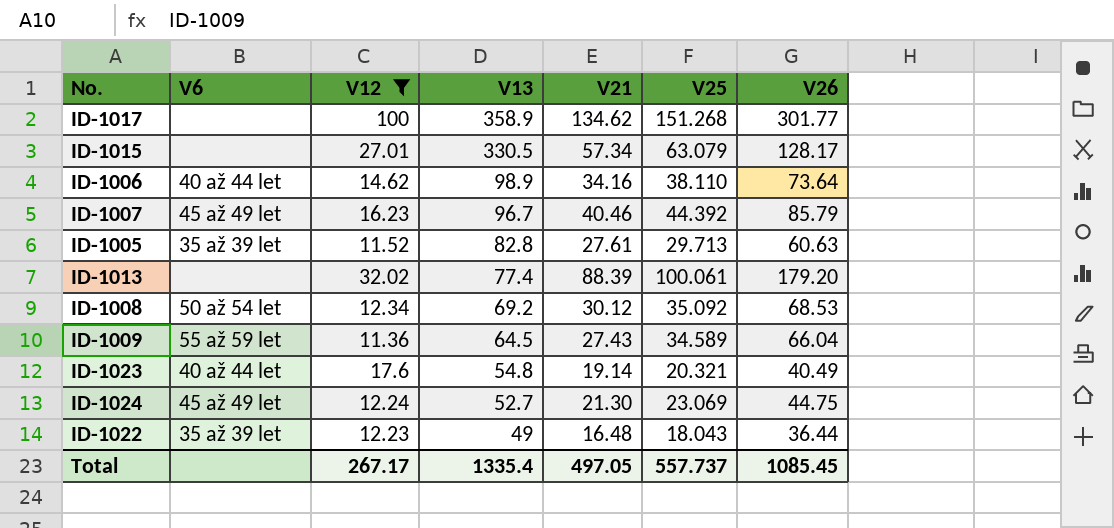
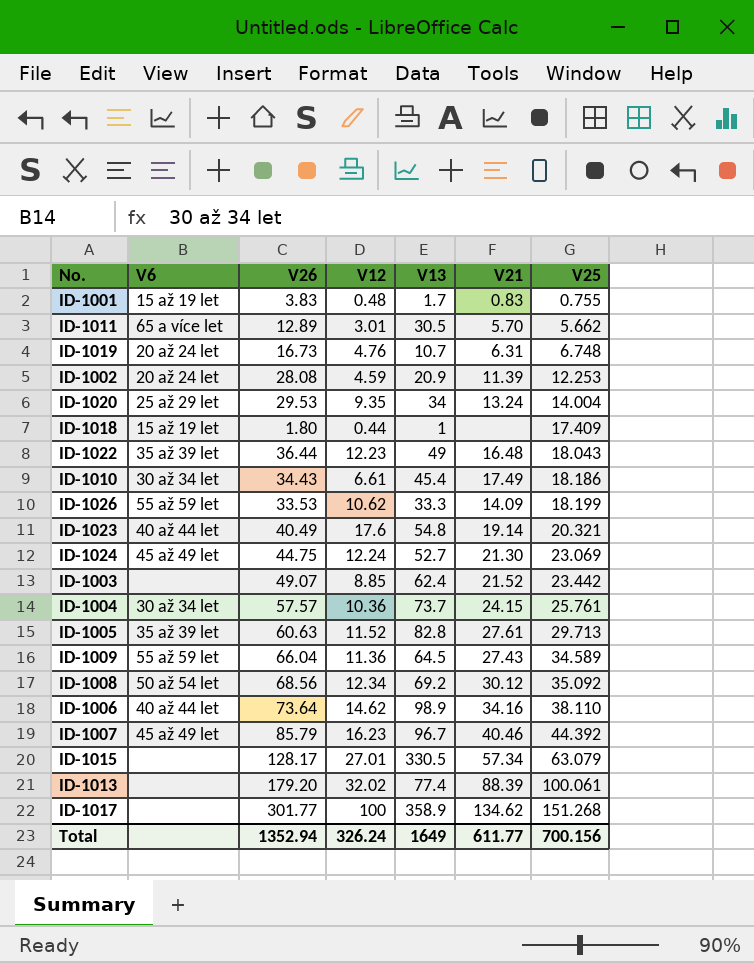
filter: V12 >= 11.36 -> none
row order: V13 descending -> V25 ascending
column V26 | position: 7 -> 3
ID-1008 | V26: 68.53 -> 68.56
Total | V26: 1085.45 -> 1352.94
Total | V12: 267.17 -> 326.24
Total | V13: 1335.4 -> 1649
Total | V21: 497.05 -> 611.77
Total | V25: 557.737 -> 700.156

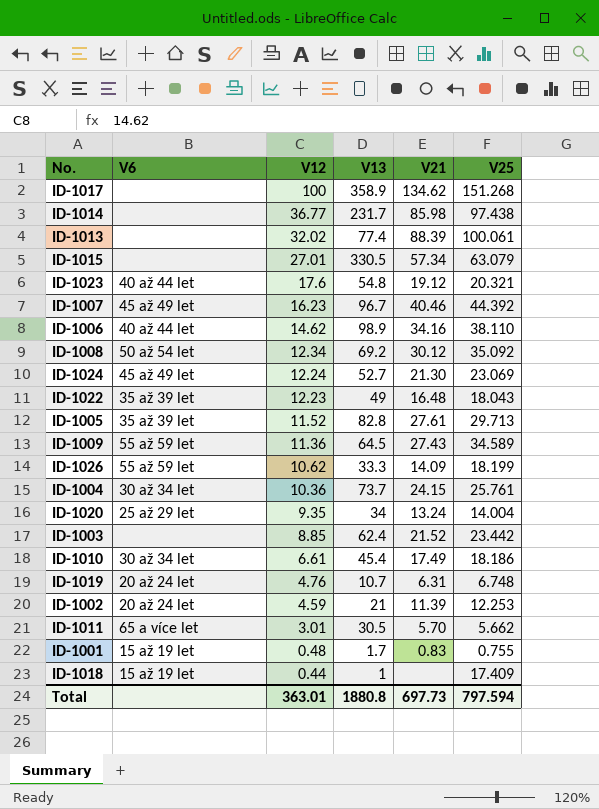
row order: V25 ascending -> V12 descending
column V26 | position: 3 -> none
row ID-1014: none -> none | 36.77 | 231.7 | 85.98 | 97.438
ID-1023 | V21: 19.14 -> 19.12
ID-1002 | V13: 20.9 -> 21
Total | V12: 326.24 -> 363.01
Total | V13: 1649 -> 1880.8
Total | V21: 611.77 -> 697.73
Total | V25: 700.156 -> 797.594

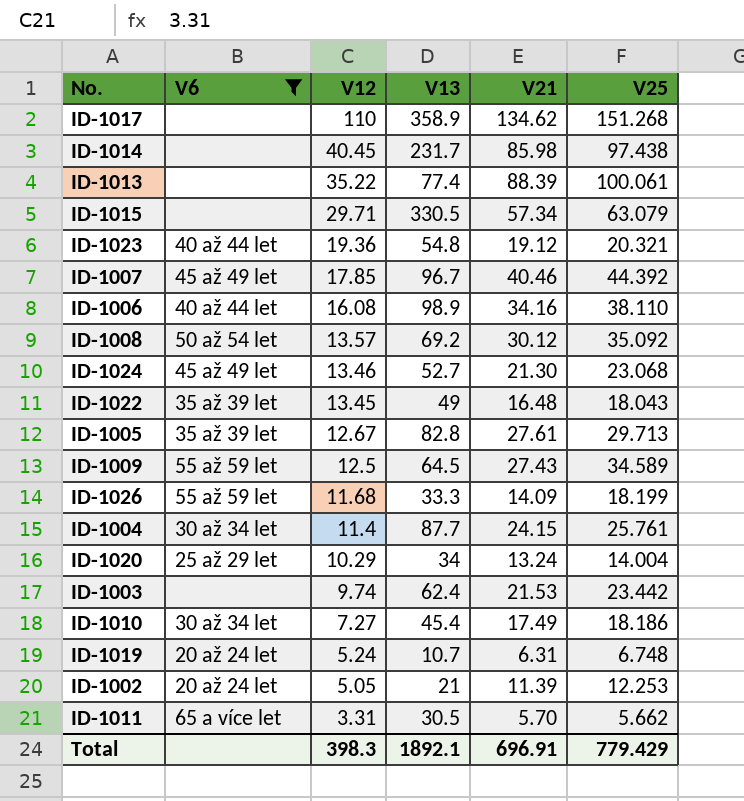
filter: none -> V6 != 15 až 19 let
ID-1017 | V12: 100 -> 110
ID-1014 | V12: 36.77 -> 40.45
ID-1013 | V12: 32.02 -> 35.22
ID-1015 | V12: 27.01 -> 29.71
ID-1023 | V12: 17.6 -> 19.36
ID-1007 | V12: 16.23 -> 17.85
ID-1006 | V12: 14.62 -> 16.08
ID-1008 | V12: 12.34 -> 13.57
ID-1024 | V12: 12.24 -> 13.46
ID-1024 | V25: 23.069 -> 23.068
ID-1022 | V12: 12.23 -> 13.45
ID-1005 | V12: 11.52 -> 12.67
ID-1009 | V12: 11.36 -> 12.5
ID-1026 | V12: 10.62 -> 11.68
ID-1004 | V12: 10.36 -> 11.4
ID-1004 | V13: 73.7 -> 87.7
ID-1020 | V12: 9.35 -> 10.29
ID-1003 | V12: 8.85 -> 9.74
ID-1003 | V21: 21.52 -> 21.53
ID-1010 | V12: 6.61 -> 7.27
ID-1019 | V12: 4.76 -> 5.24
ID-1002 | V12: 4.59 -> 5.05
ID-1011 | V12: 3.01 -> 3.31
Total | V12: 363.01 -> 398.3
Total | V13: 1880.8 -> 1892.1
Total | V21: 697.73 -> 696.91
Total | V25: 797.594 -> 779.429

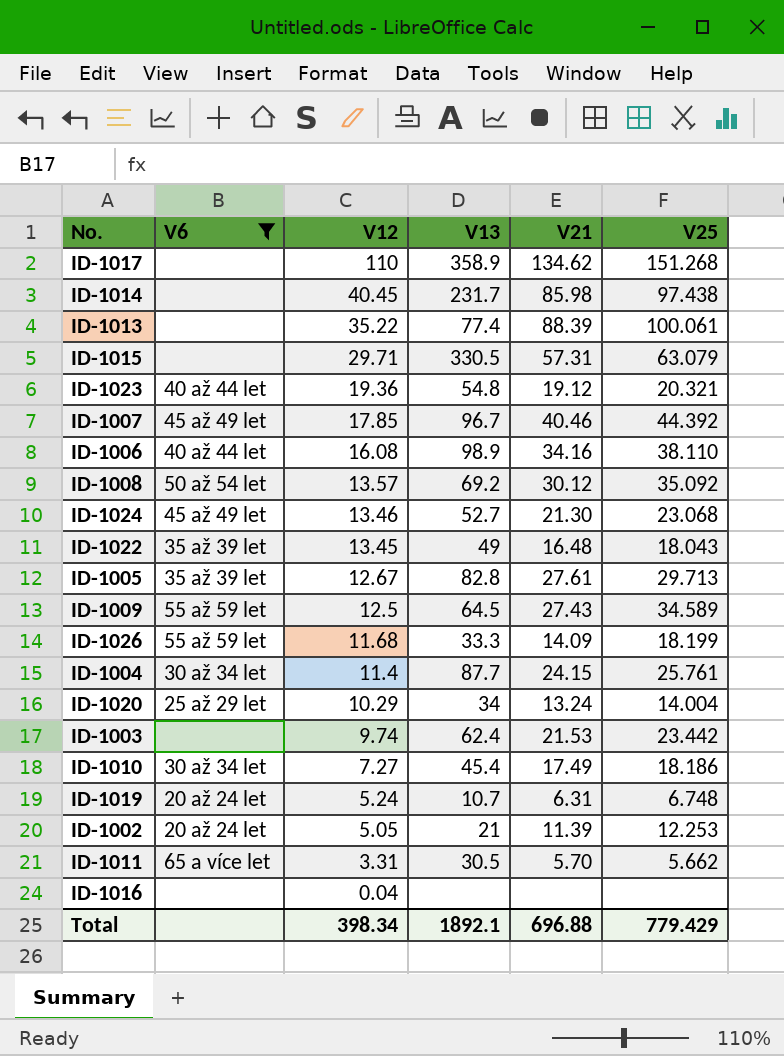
ID-1015 | V21: 57.34 -> 57.31
row ID-1016: none -> none | 0.04 | none | none | none
Total | V12: 398.3 -> 398.34
Total | V21: 696.91 -> 696.88

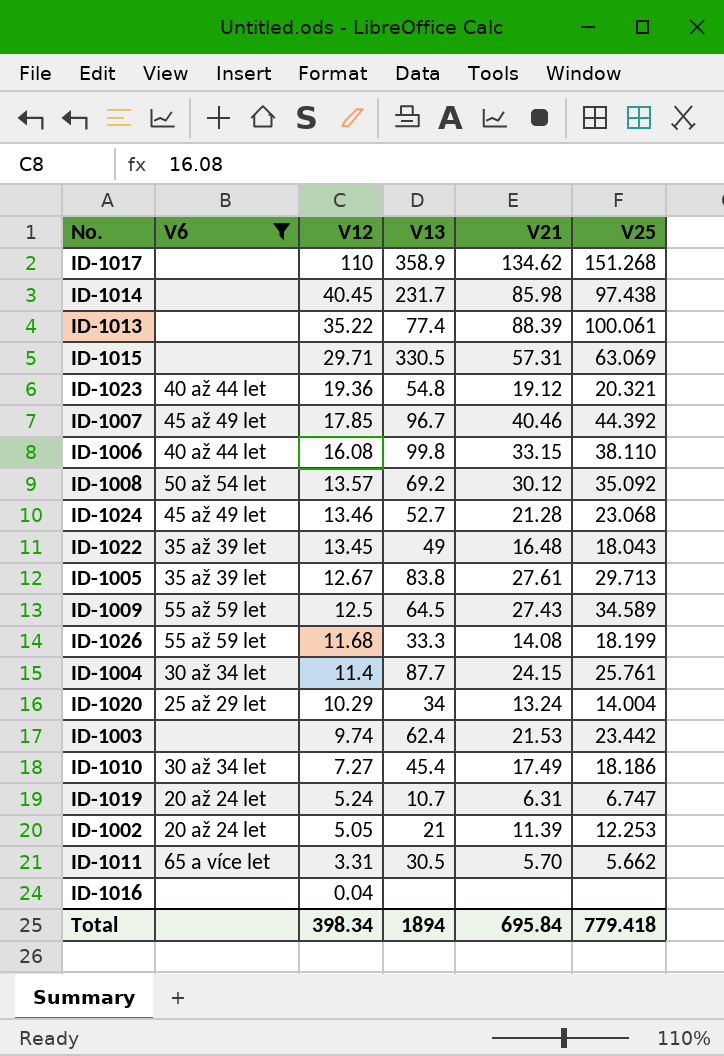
ID-1015 | V25: 63.079 -> 63.069
ID-1006 | V13: 98.9 -> 99.8
ID-1006 | V21: 34.16 -> 33.15
ID-1024 | V21: 21.30 -> 21.28
ID-1005 | V13: 82.8 -> 83.8
ID-1026 | V21: 14.09 -> 14.08
ID-1019 | V25: 6.748 -> 6.747
Total | V13: 1892.1 -> 1894
Total | V21: 696.88 -> 695.84
Total | V25: 779.429 -> 779.418

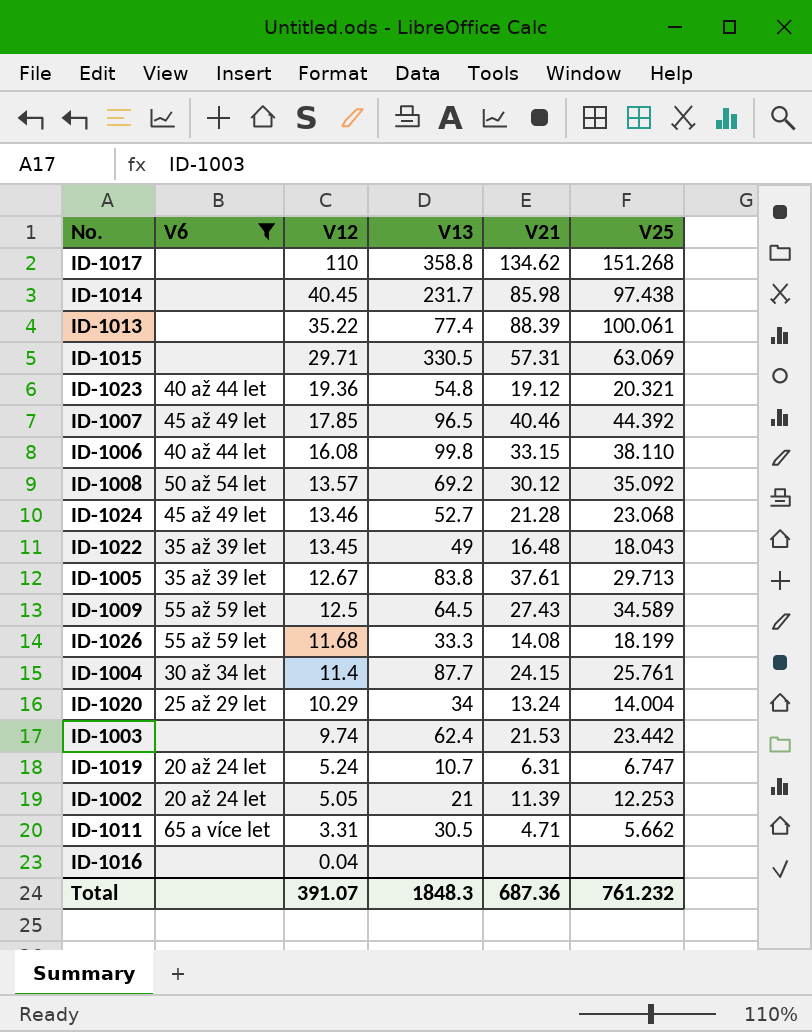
row ID-1010: 30 až 34 let | 7.27 | 45.4 | 17.49 | 18.186 -> none
ID-1017 | V13: 358.9 -> 358.8
ID-1007 | V13: 96.7 -> 96.5
ID-1005 | V21: 27.61 -> 37.61
ID-1011 | V21: 5.70 -> 4.71
Total | V12: 398.34 -> 391.07
Total | V13: 1894 -> 1848.3
Total | V21: 695.84 -> 687.36
Total | V25: 779.418 -> 761.232

